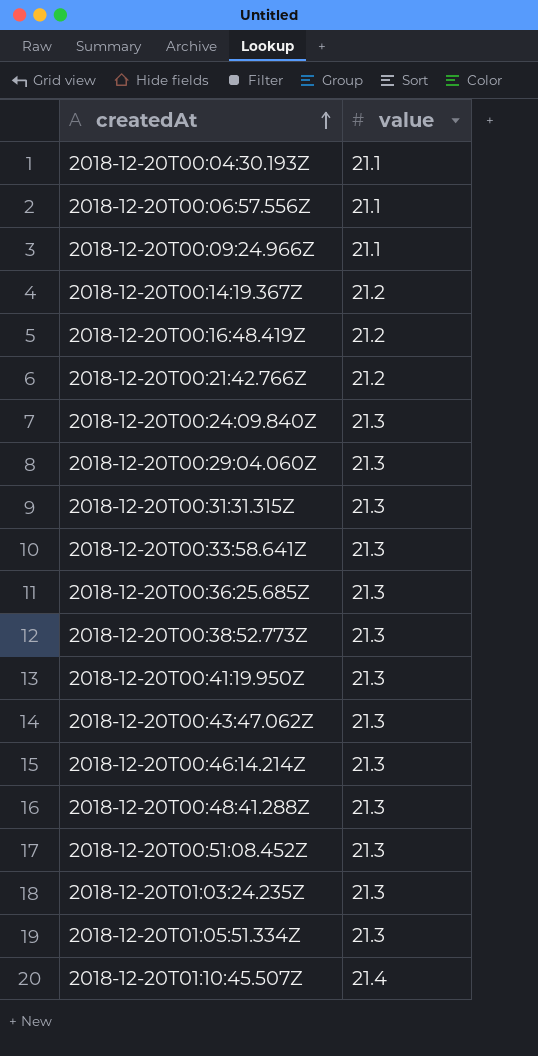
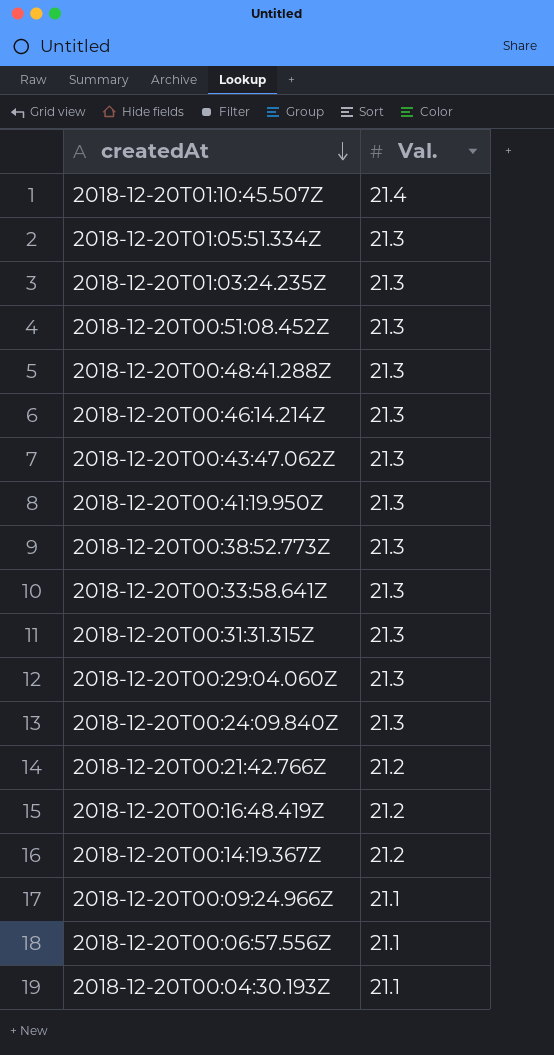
row order: createdAt ascending -> createdAt descending
column name: value -> Val.
row 2018-12-20T00:36:25.685Z: 21.3 -> none

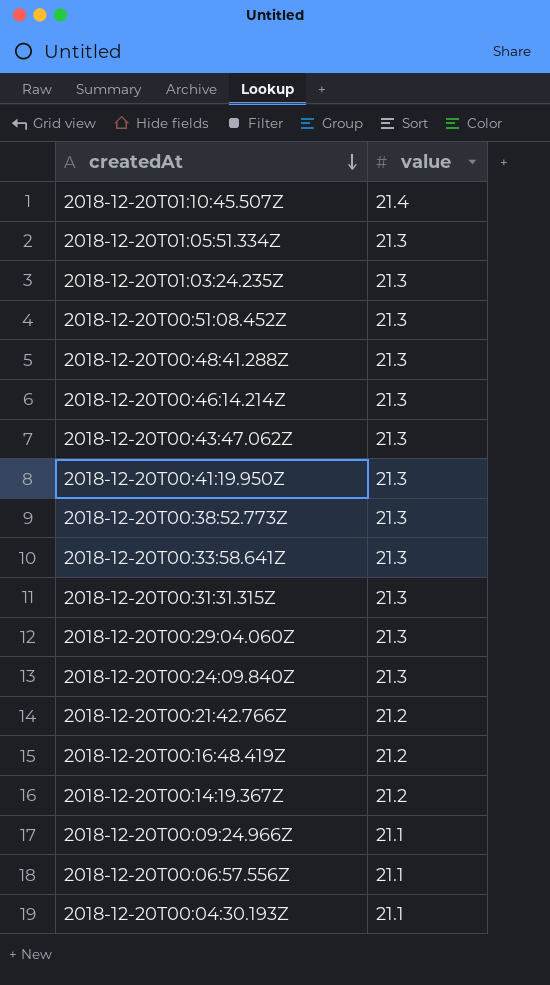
column name: Val. -> value

